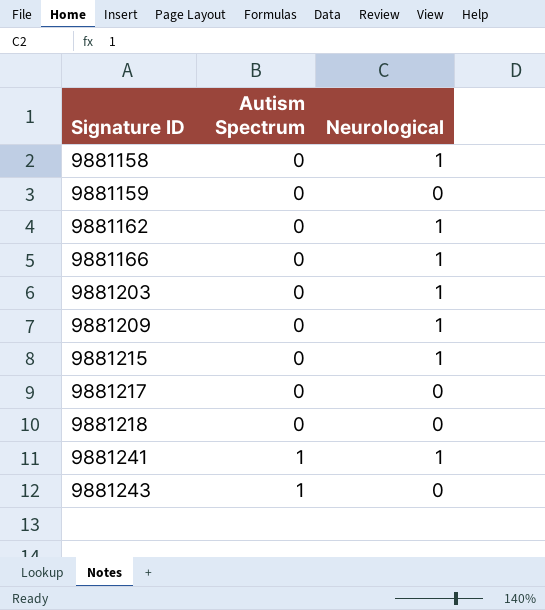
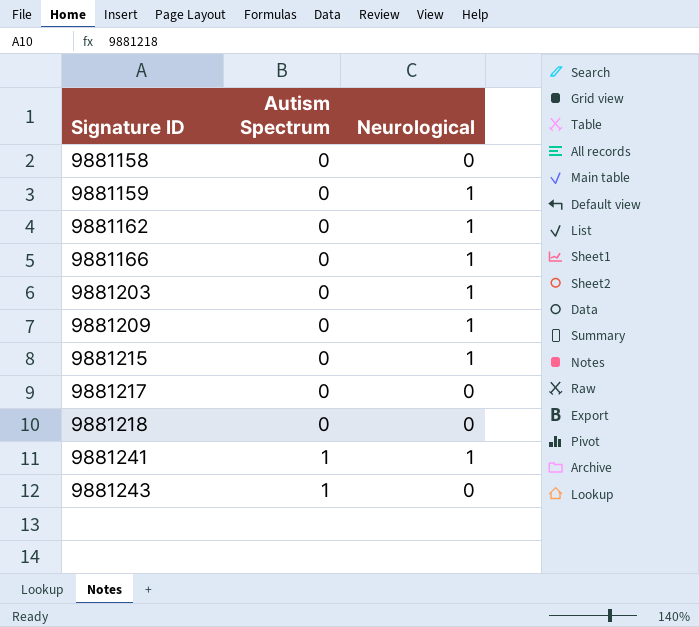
9881158 | Neurological: 1 -> 0
9881159 | Neurological: 0 -> 1

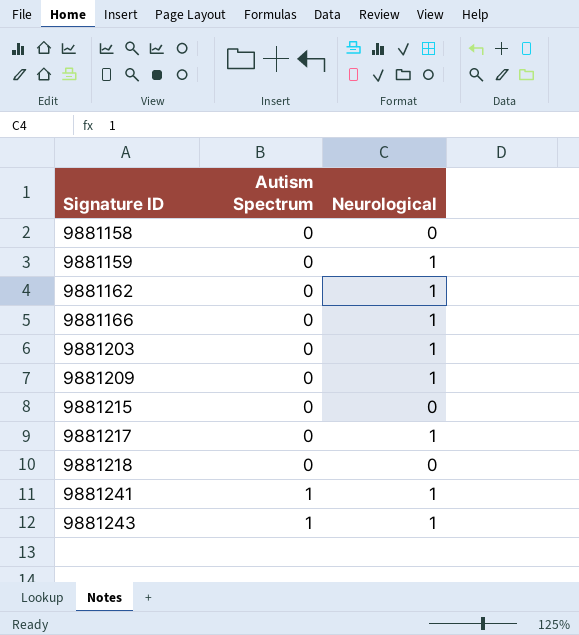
9881215 | Neurological: 1 -> 0
9881217 | Neurological: 0 -> 1
9881243 | Neurological: 0 -> 1

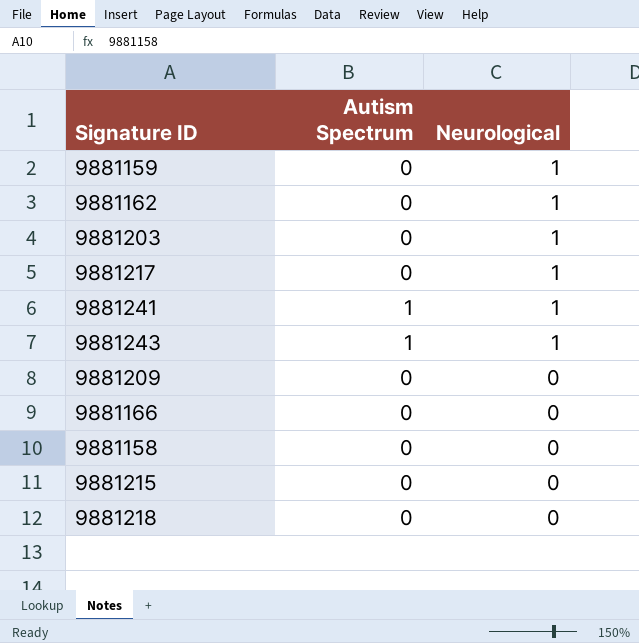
row order: Signature ID ascending -> Neurological descending
9881209 | Neurological: 1 -> 0
9881166 | Neurological: 1 -> 0

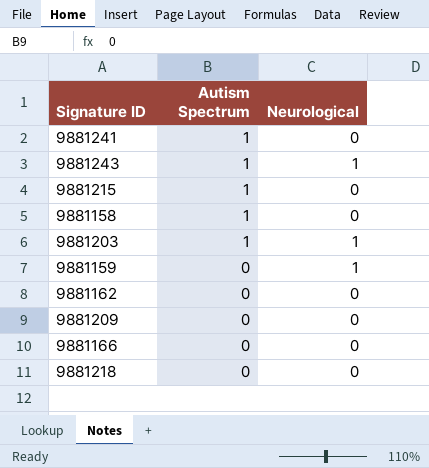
row order: Neurological descending -> Autism Spectrum descending
row 9881217: 0 | 1 -> none
9881241 | Neurological: 1 -> 0
9881215 | Autism Spectrum: 0 -> 1
9881158 | Autism Spectrum: 0 -> 1
9881203 | Autism Spectrum: 0 -> 1
9881162 | Neurological: 1 -> 0

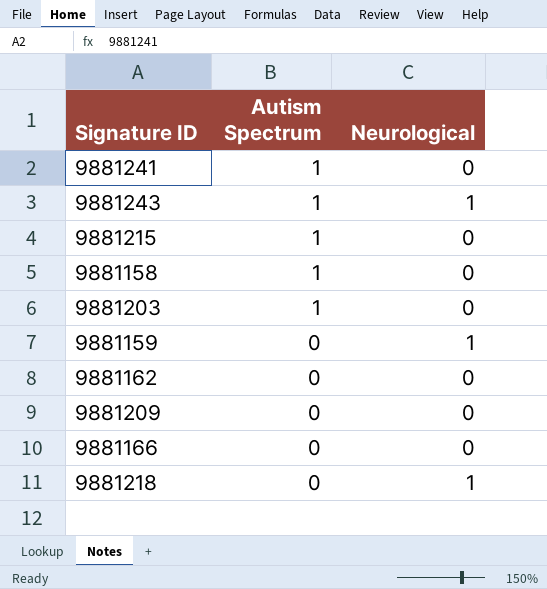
9881203 | Neurological: 1 -> 0
9881218 | Neurological: 0 -> 1

